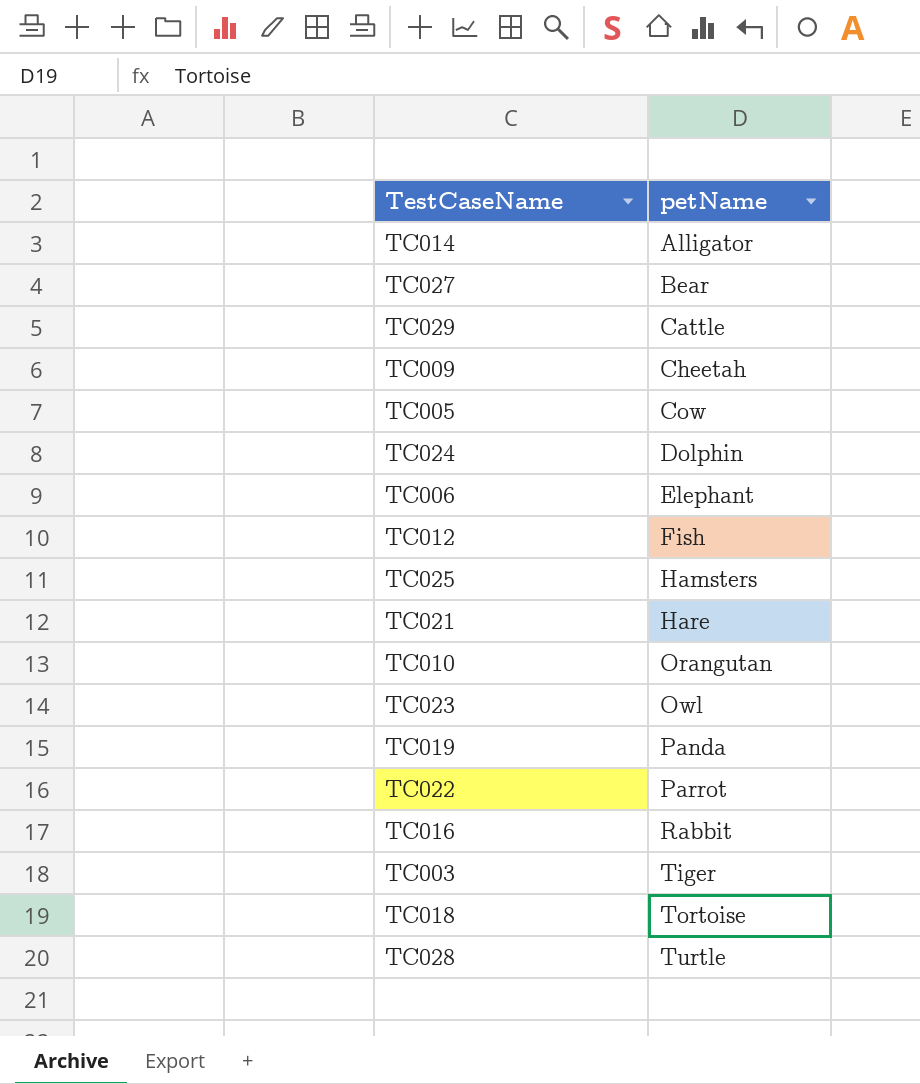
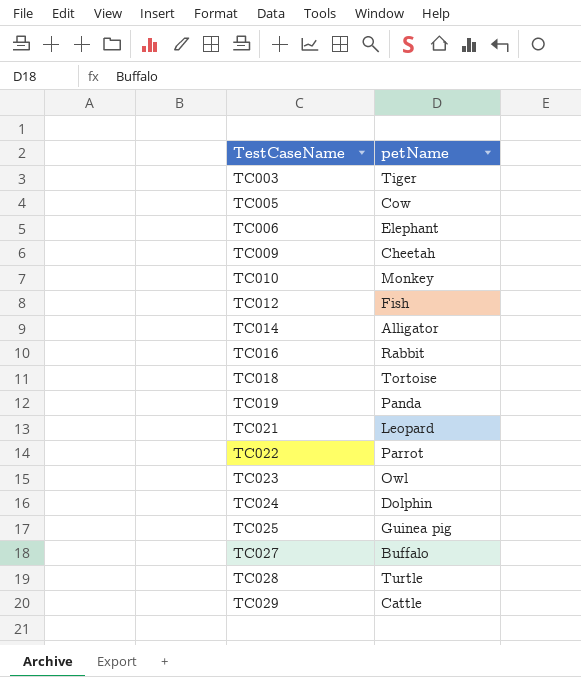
row order: petName ascending -> TestCaseName ascending
TC010 | petName: Orangutan -> Monkey
TC021 | petName: Hare -> Leopard
TC025 | petName: Hamsters -> Guinea pig
TC027 | petName: Bear -> Buffalo

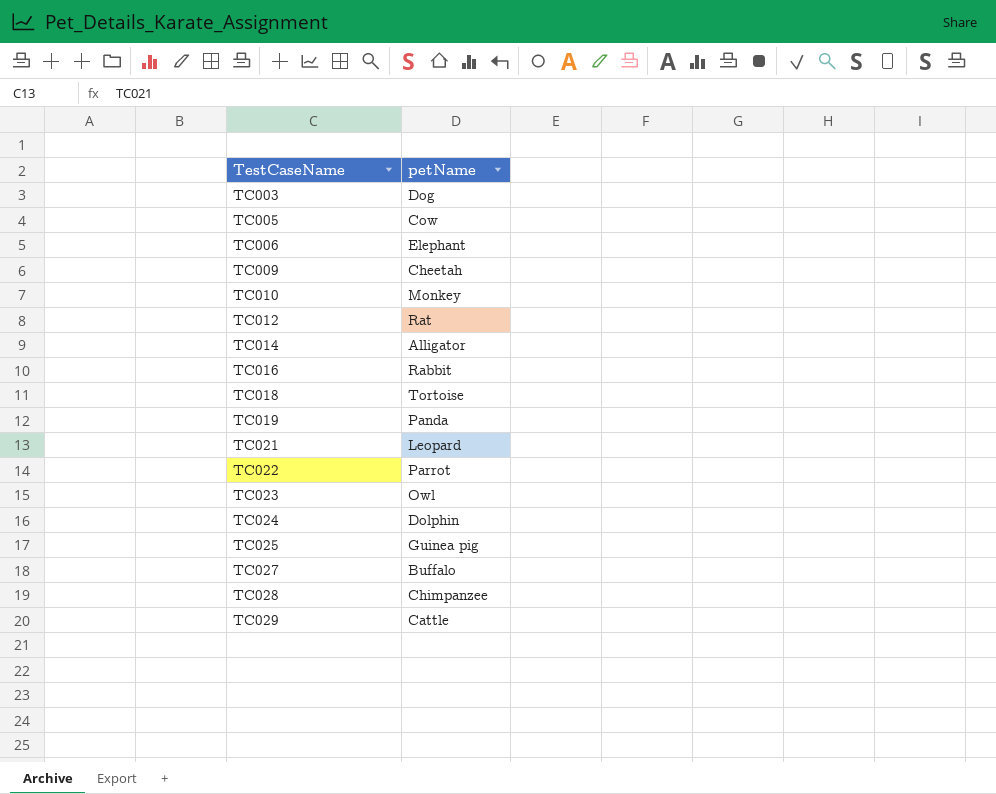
TC003 | petName: Tiger -> Dog
TC012 | petName: Fish -> Rat
TC028 | petName: Turtle -> Chimpanzee

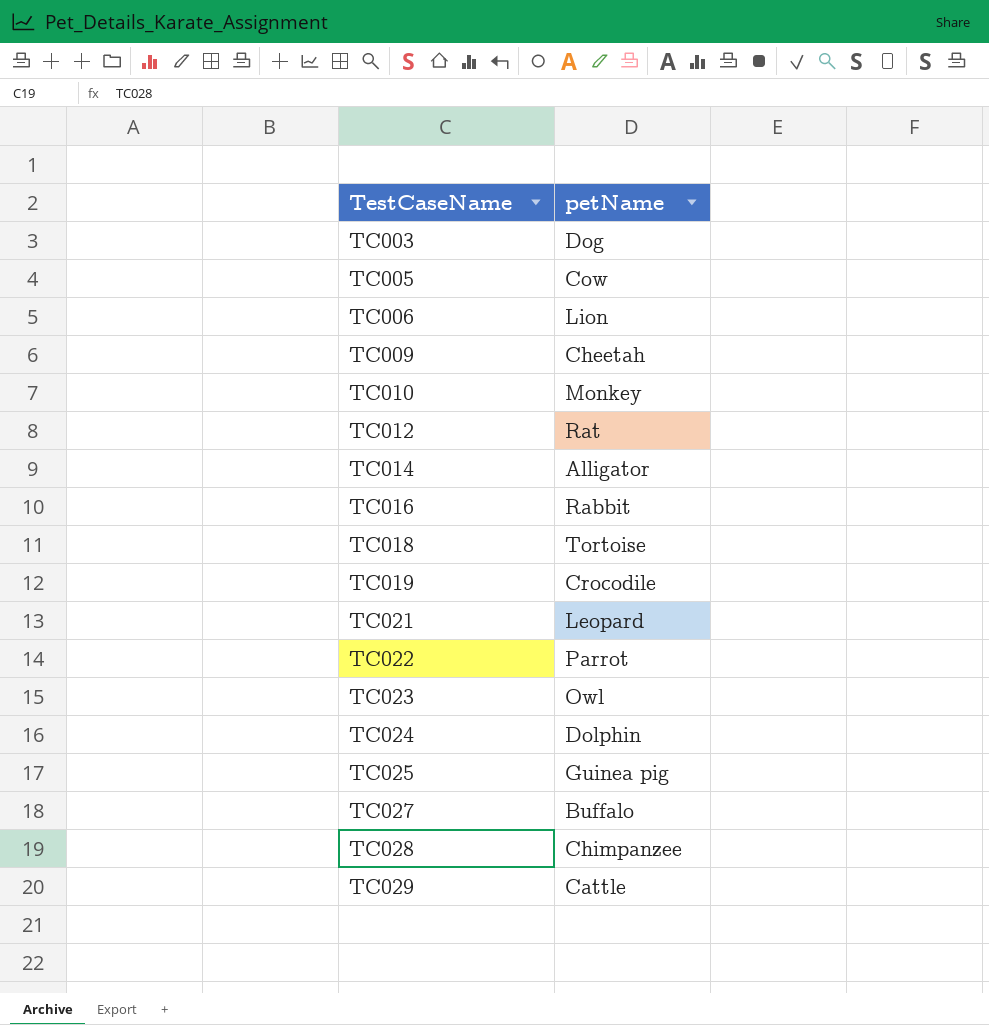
TC006 | petName: Elephant -> Lion
TC019 | petName: Panda -> Crocodile

